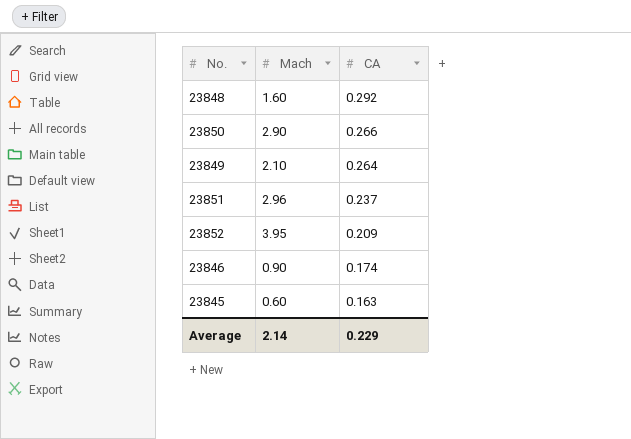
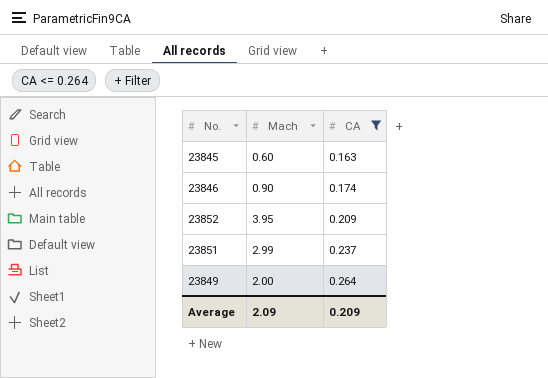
filter: none -> CA <= 0.264
row order: CA descending -> CA ascending
23851 | Mach: 2.96 -> 2.99
23849 | Mach: 2.10 -> 2.00
Average | Mach: 2.14 -> 2.09
Average | CA: 0.229 -> 0.209

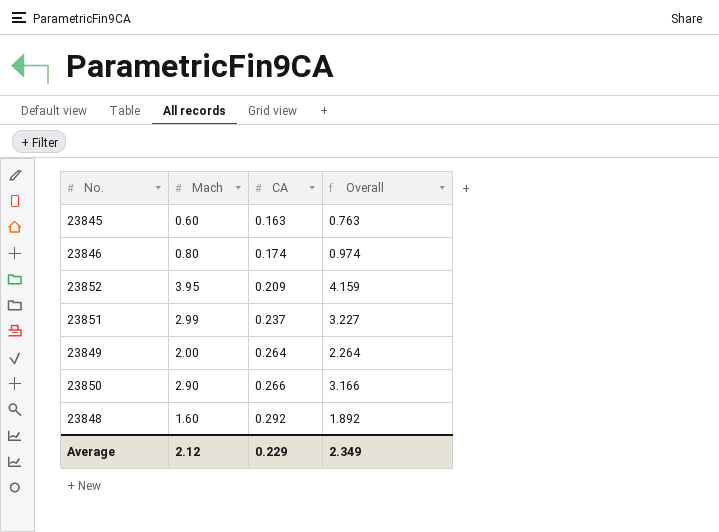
filter: CA <= 0.264 -> none
column Overall | formula: none -> [Mach] + [CA]
23846 | Mach: 0.90 -> 0.80
Average | Mach: 2.09 -> 2.12
Average | CA: 0.209 -> 0.229

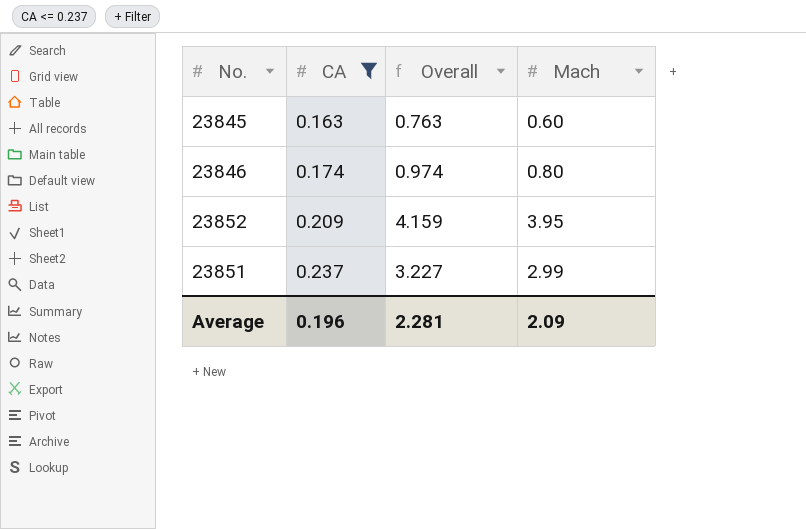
filter: none -> CA <= 0.237
column Mach | position: 2 -> 4
Average | CA: 0.229 -> 0.196
Average | Overall: 2.349 -> 2.281
Average | Mach: 2.12 -> 2.09

